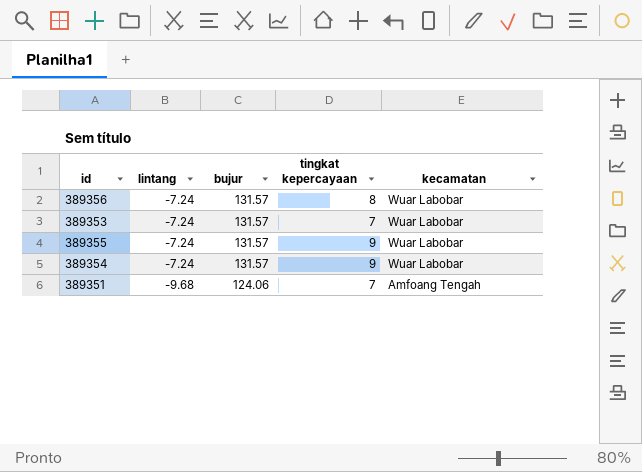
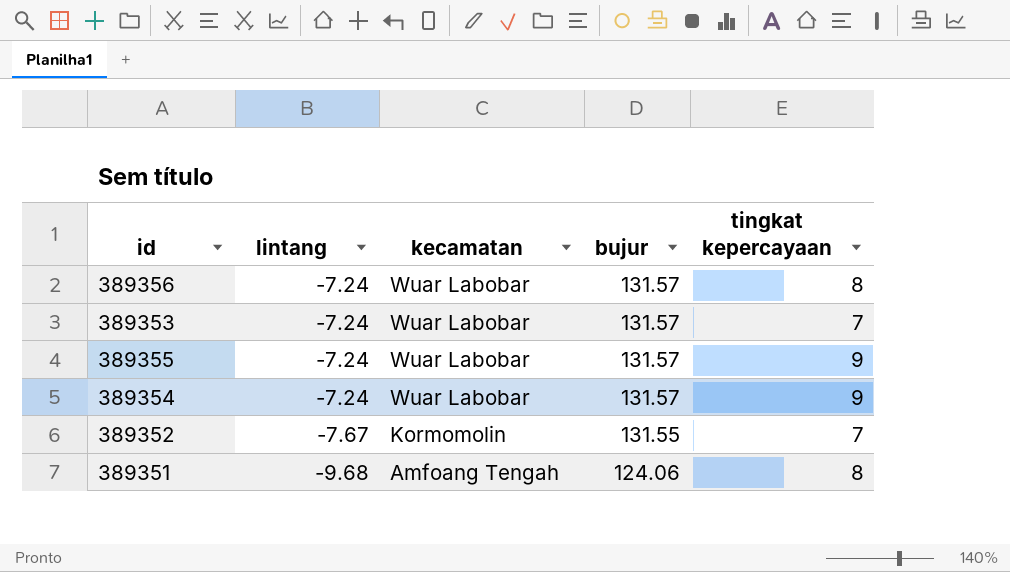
column kecamatan | position: 5 -> 3
row 389352: none -> -7.67 | Kormomolin | 131.55 | 7
389351 | tingkat kepercayaan: 7 -> 8

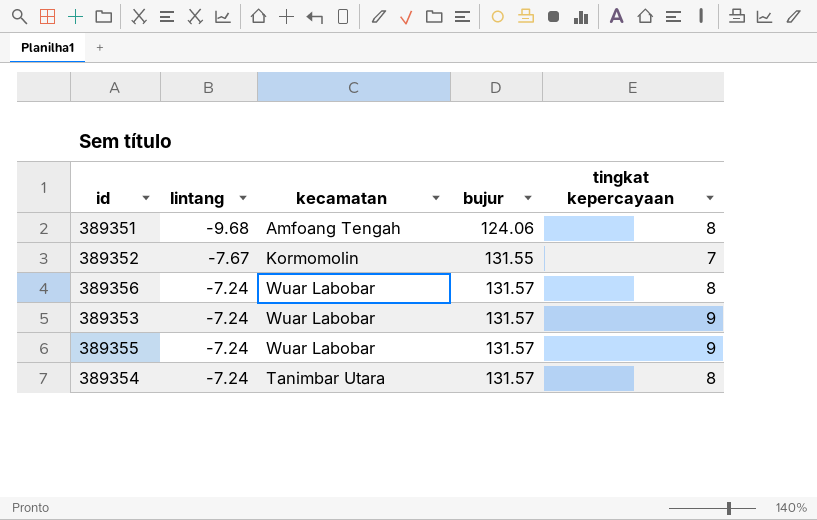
row order: lintang descending -> lintang ascending
389353 | tingkat kepercayaan: 7 -> 9
389354 | kecamatan: Wuar Labobar -> Tanimbar Utara
389354 | tingkat kepercayaan: 9 -> 8

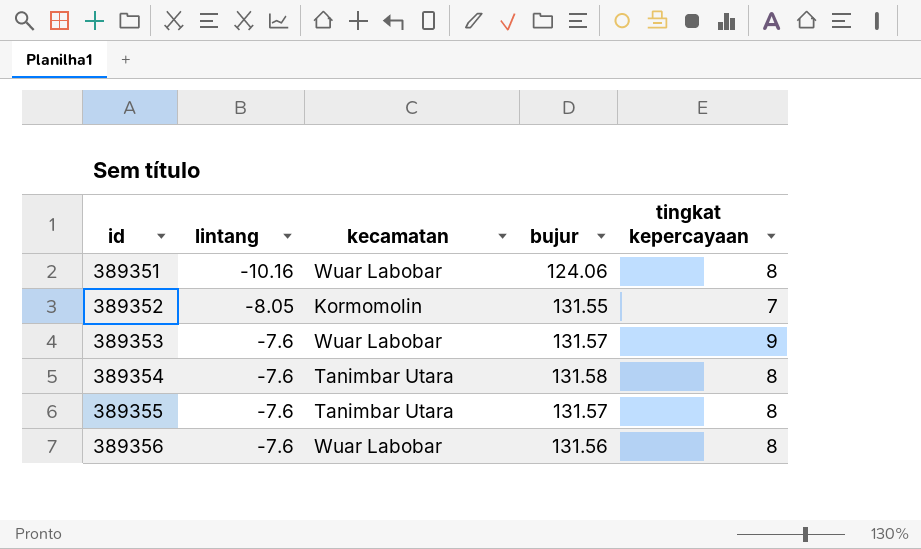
row order: lintang ascending -> id ascending
389351 | lintang: -9.68 -> -10.16
389351 | kecamatan: Amfoang Tengah -> Wuar Labobar
389352 | lintang: -7.67 -> -8.05
389353 | lintang: -7.24 -> -7.6
389354 | lintang: -7.24 -> -7.6
389354 | bujur: 131.57 -> 131.58
389355 | lintang: -7.24 -> -7.6
389355 | kecamatan: Wuar Labobar -> Tanimbar Utara
389355 | tingkat kepercayaan: 9 -> 8
389356 | lintang: -7.24 -> -7.6
389356 | bujur: 131.57 -> 131.56

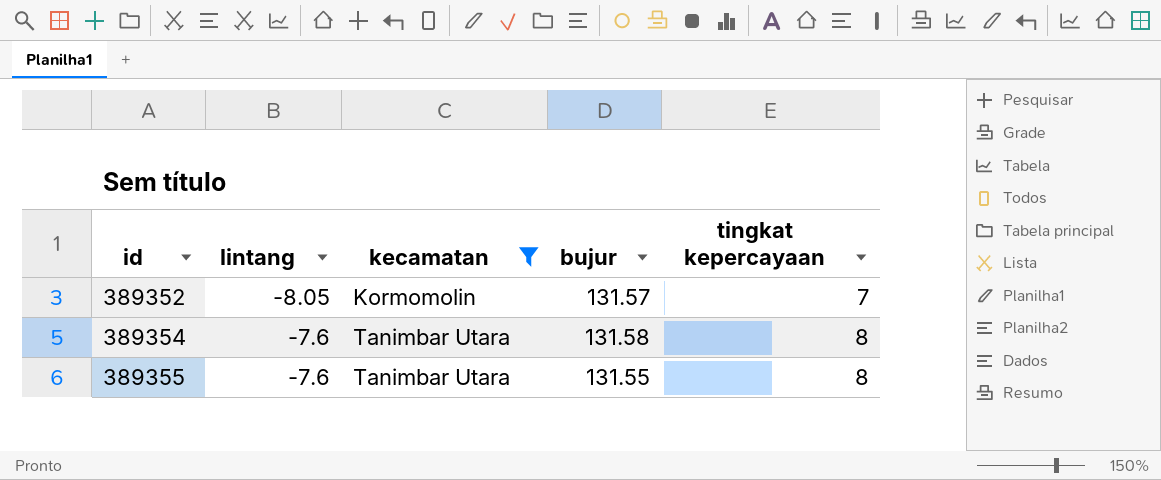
filter: none -> kecamatan != Wuar Labobar
389352 | bujur: 131.55 -> 131.57
389355 | bujur: 131.57 -> 131.55

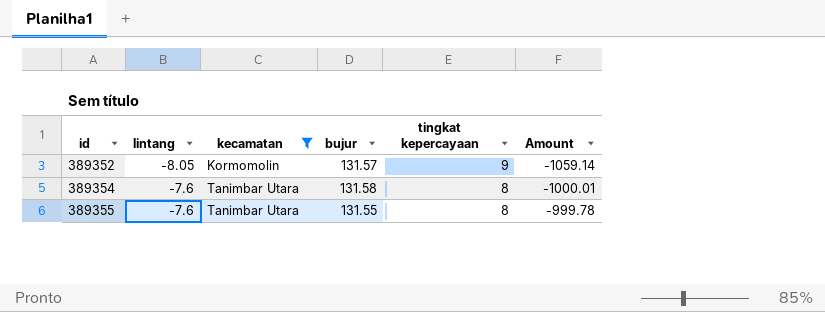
column Amount | formula: none -> [lintang] * [bujur]
389352 | tingkat kepercayaan: 7 -> 9

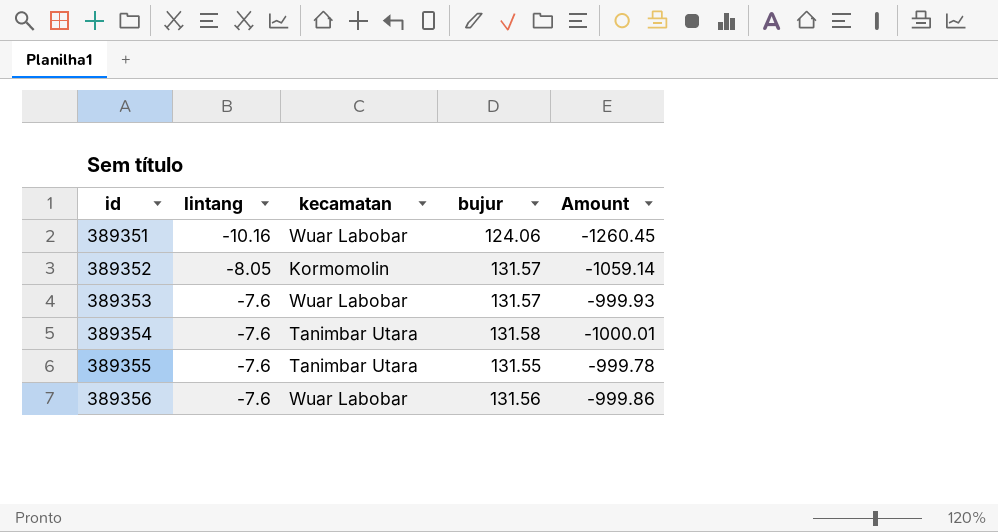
filter: kecamatan != Wuar Labobar -> none
column tingkat kepercayaan | position: 5 -> none

